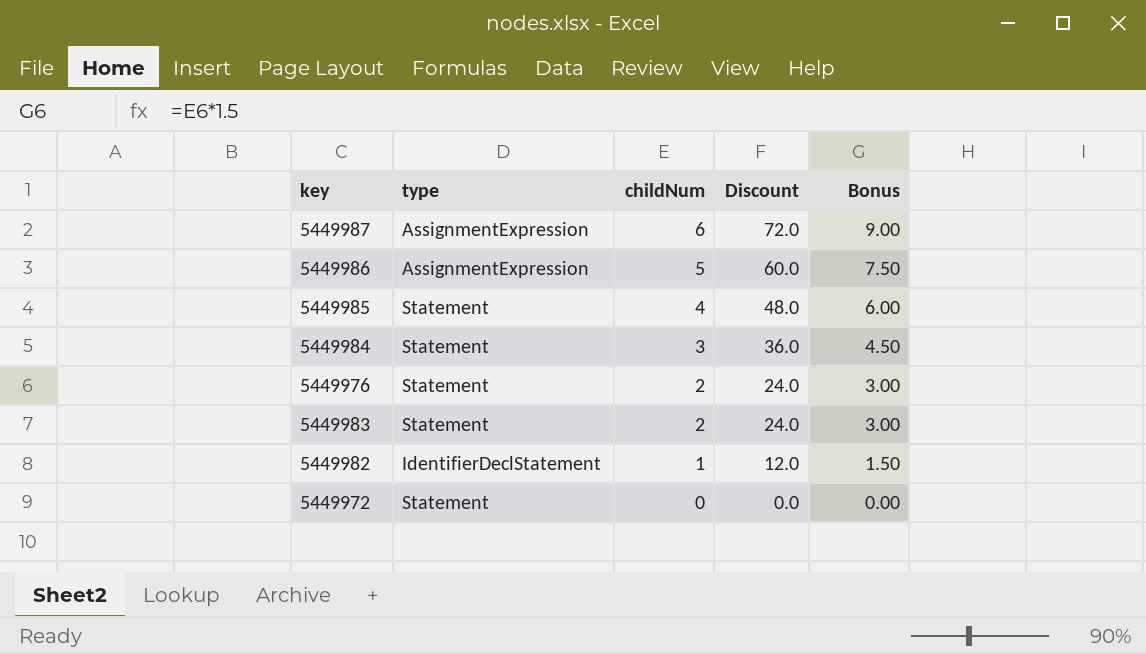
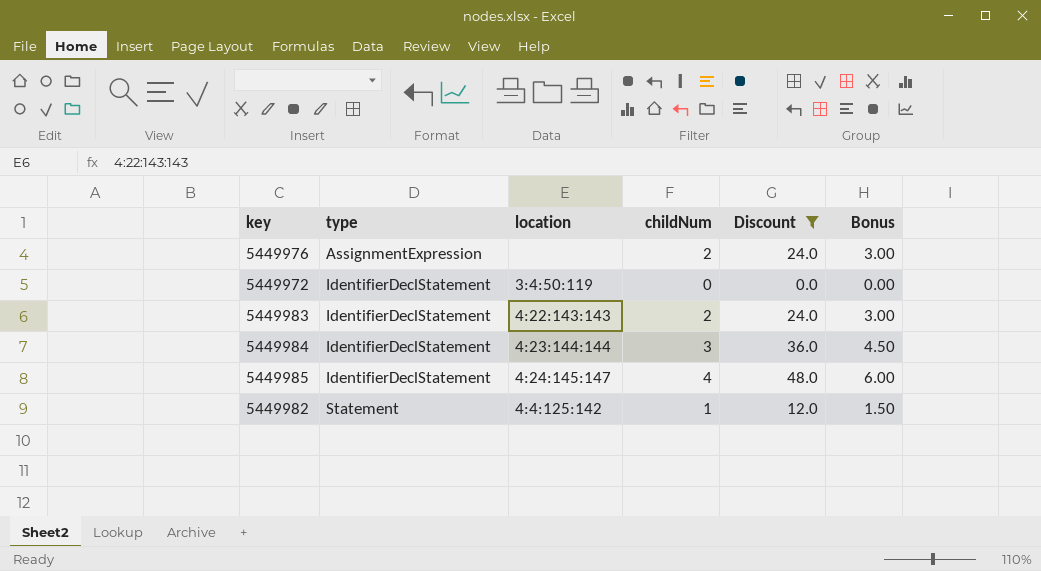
filter: none -> Discount <= 48.0
row order: childNum descending -> type ascending
column location | position: none -> 3
5449976 | type: Statement -> AssignmentExpression
5449972 | type: Statement -> IdentifierDeclStatement
5449983 | type: Statement -> IdentifierDeclStatement
5449984 | type: Statement -> IdentifierDeclStatement
5449985 | type: Statement -> IdentifierDeclStatement
5449982 | type: IdentifierDeclStatement -> Statement

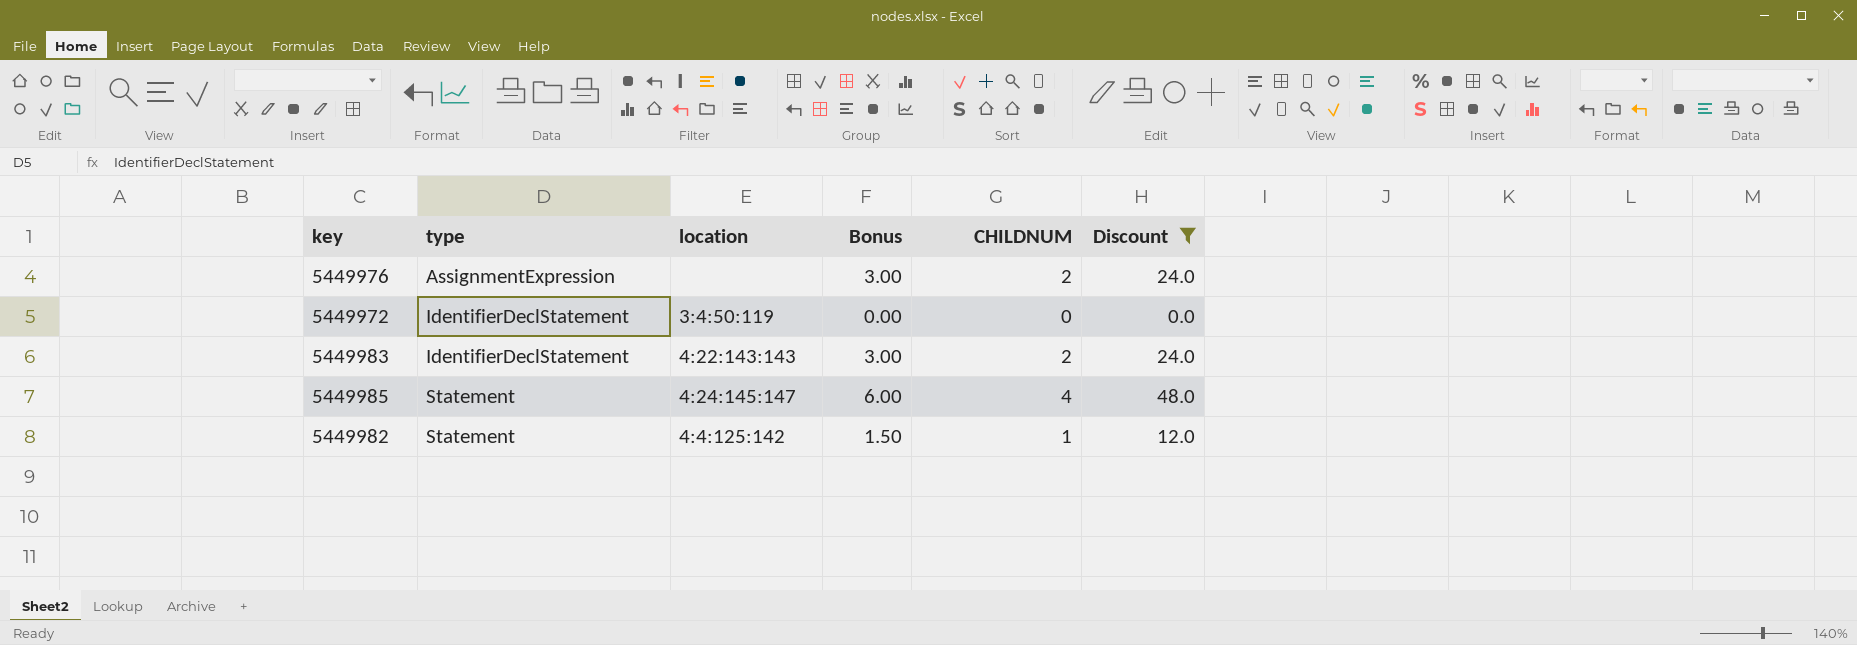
column Bonus | position: 6 -> 4
column name: childNum -> CHILDNUM
row 5449984: IdentifierDeclStatement | 4:23:144:144 | 3 | 36.0 | 4.50 -> none
5449985 | type: IdentifierDeclStatement -> Statement

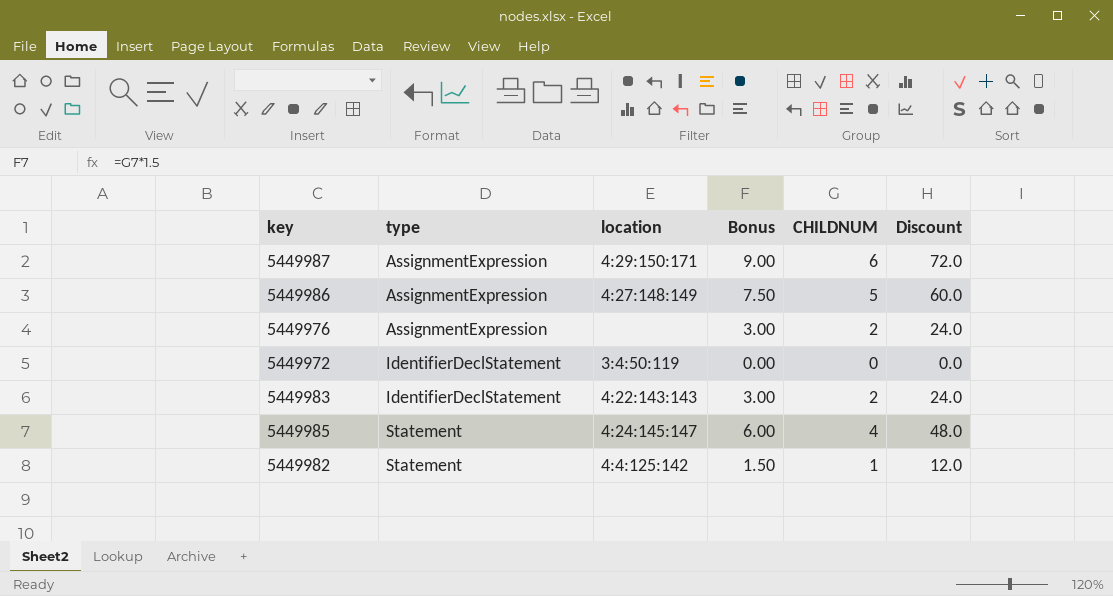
filter: Discount <= 48.0 -> none

